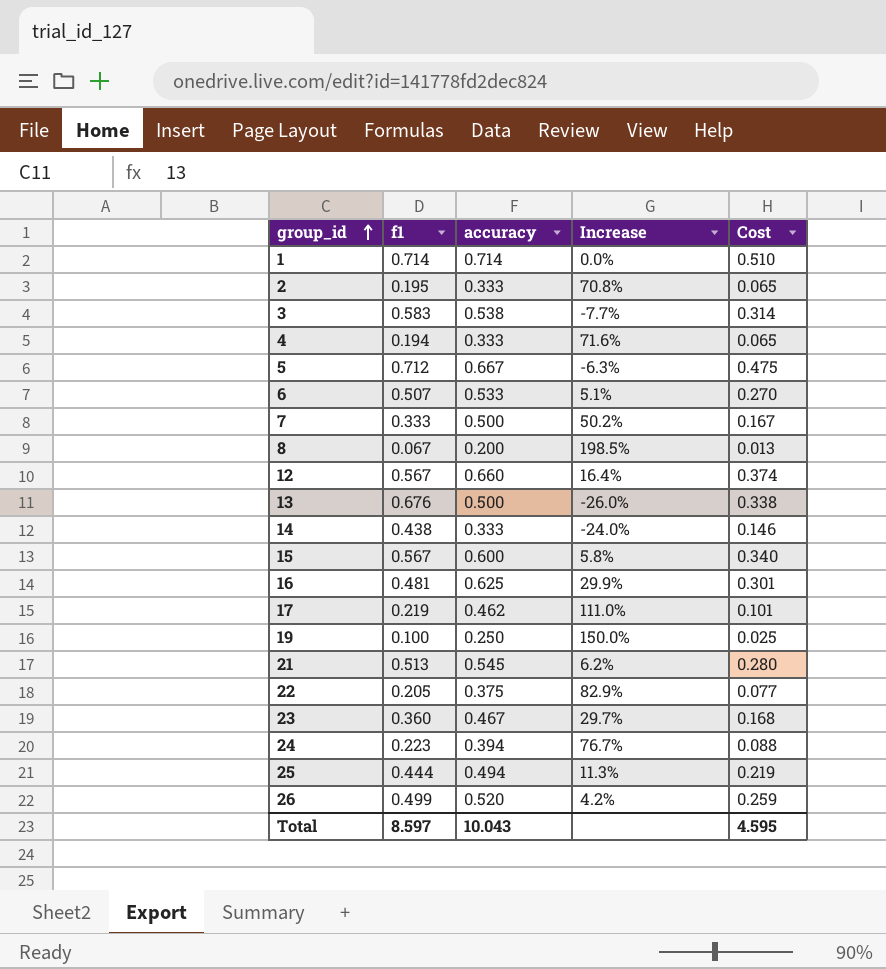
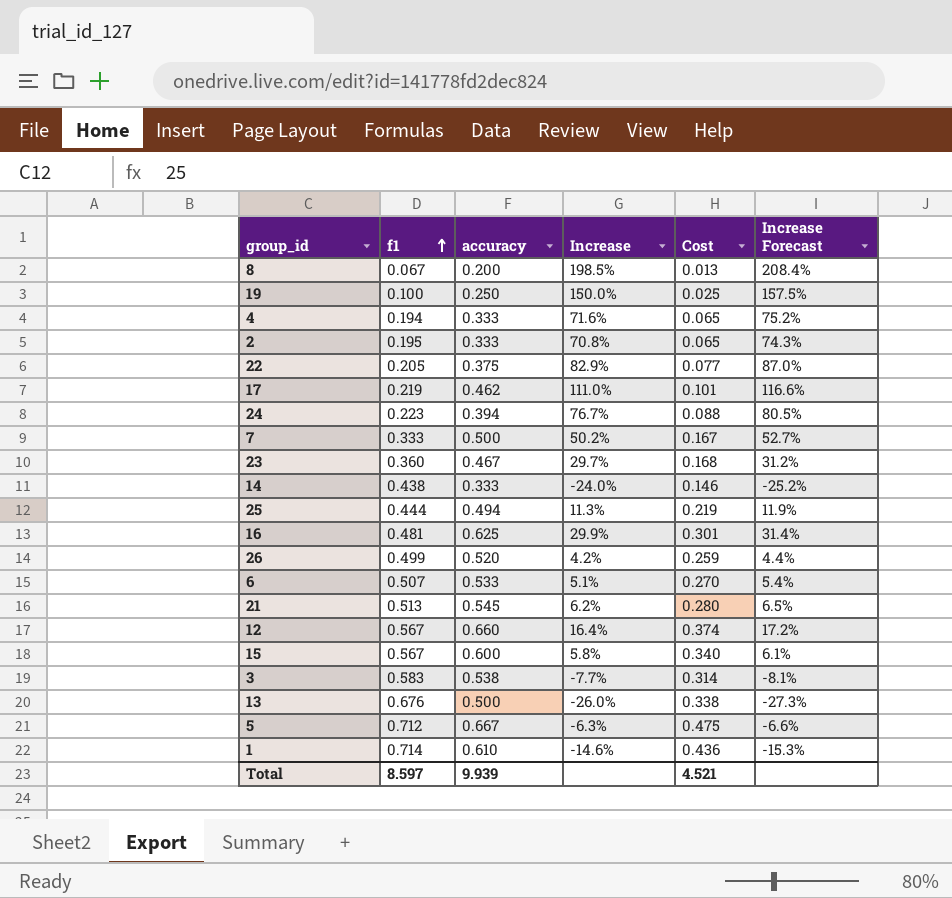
row order: group_id ascending -> f1 ascending
column Increase Forecast | formula: none -> [Increase] * 1.05
1 | accuracy: 0.714 -> 0.610
1 | Increase: 0.0% -> -14.6%
1 | Cost: 0.510 -> 0.436
Total | accuracy: 10.043 -> 9.939
Total | Cost: 4.595 -> 4.521

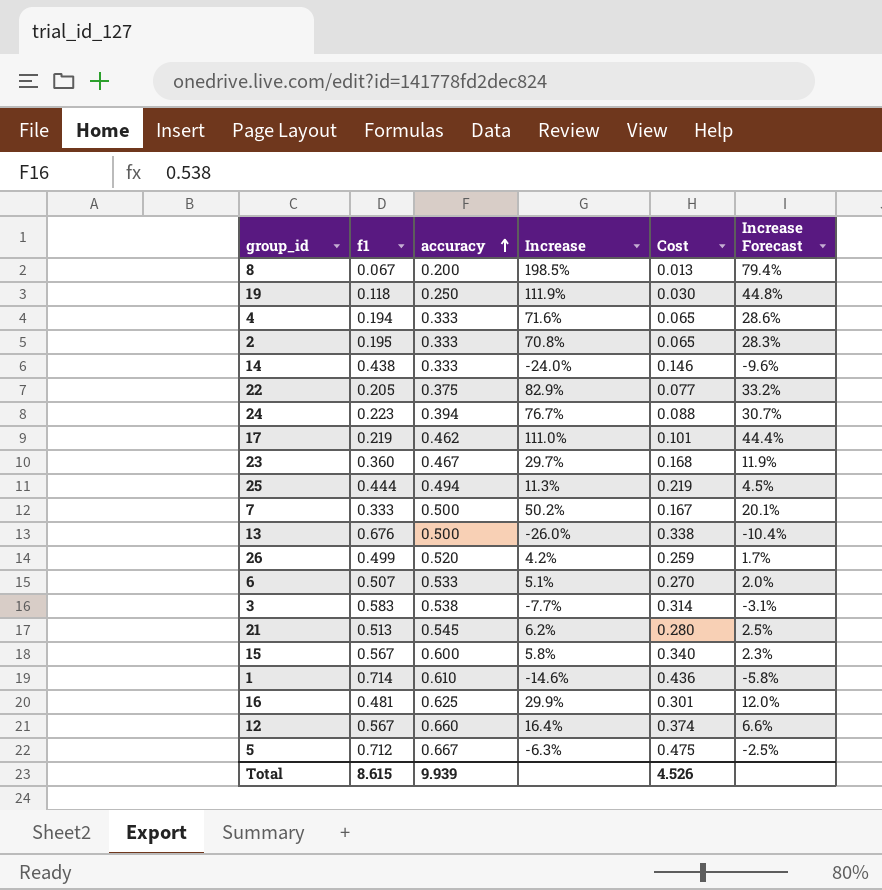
row order: f1 ascending -> accuracy ascending
column Increase Forecast | formula: [Increase] * 1.05 -> [Increase] * 0.4
19 | f1: 0.100 -> 0.118
19 | Increase: 150.0% -> 111.9%
19 | Cost: 0.025 -> 0.030
Total | f1: 8.597 -> 8.615
Total | Cost: 4.521 -> 4.526

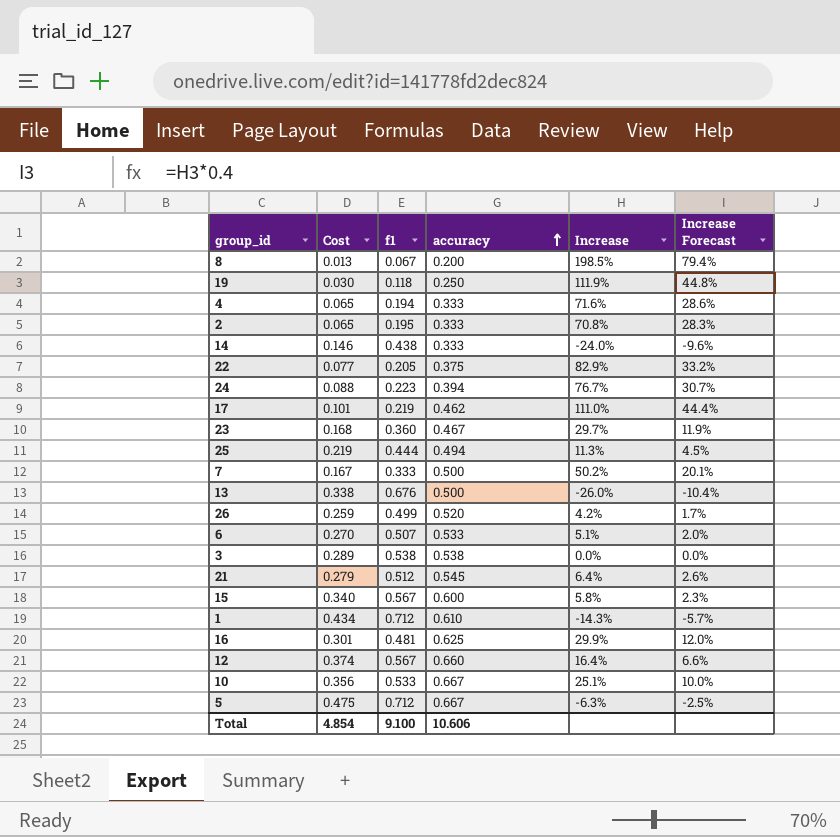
column Cost | position: 5 -> 2
3 | Cost: 0.314 -> 0.289
3 | f1: 0.583 -> 0.538
3 | Increase: -7.7% -> 0.0%
3 | Increase Forecast: -3.1% -> 0.0%
21 | Cost: 0.280 -> 0.279
21 | f1: 0.513 -> 0.512
21 | Increase: 6.2% -> 6.4%
21 | Increase Forecast: 2.5% -> 2.6%
1 | Cost: 0.436 -> 0.434
1 | f1: 0.714 -> 0.712
1 | Increase: -14.6% -> -14.3%
1 | Increase Forecast: -5.8% -> -5.7%
row 10: none -> 0.356 | 0.533 | 0.667 | 25.1% | 10.0%
Total | Cost: 4.526 -> 4.854
Total | f1: 8.615 -> 9.100
Total | accuracy: 9.939 -> 10.606

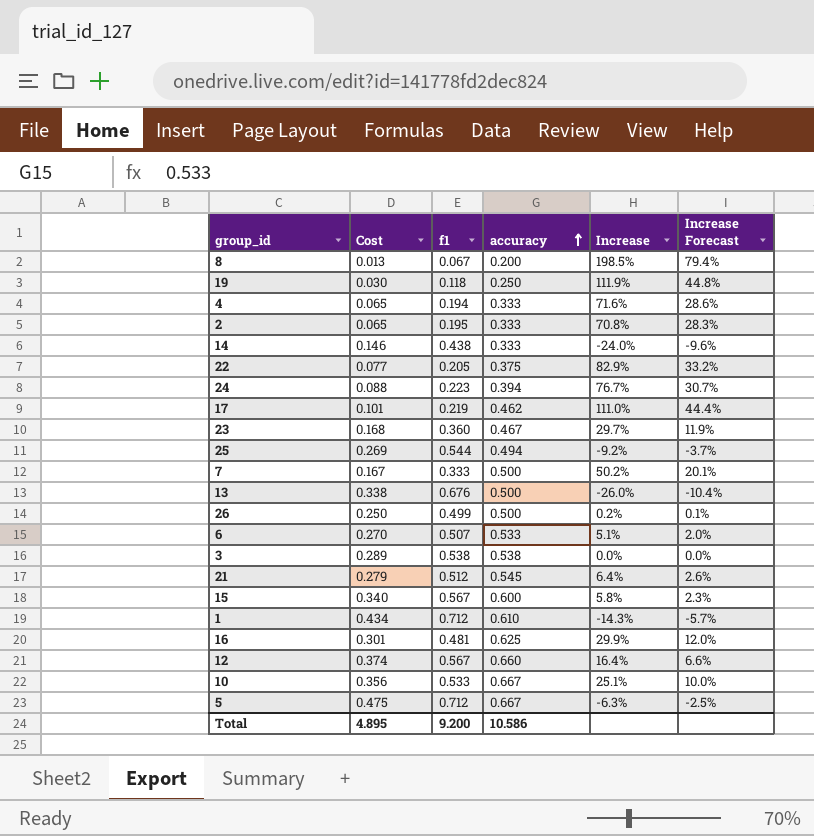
25 | Cost: 0.219 -> 0.269
25 | f1: 0.444 -> 0.544
25 | Increase: 11.3% -> -9.2%
25 | Increase Forecast: 4.5% -> -3.7%
26 | Cost: 0.259 -> 0.250
26 | accuracy: 0.520 -> 0.500
26 | Increase: 4.2% -> 0.2%
26 | Increase Forecast: 1.7% -> 0.1%
Total | Cost: 4.854 -> 4.895
Total | f1: 9.100 -> 9.200
Total | accuracy: 10.606 -> 10.586

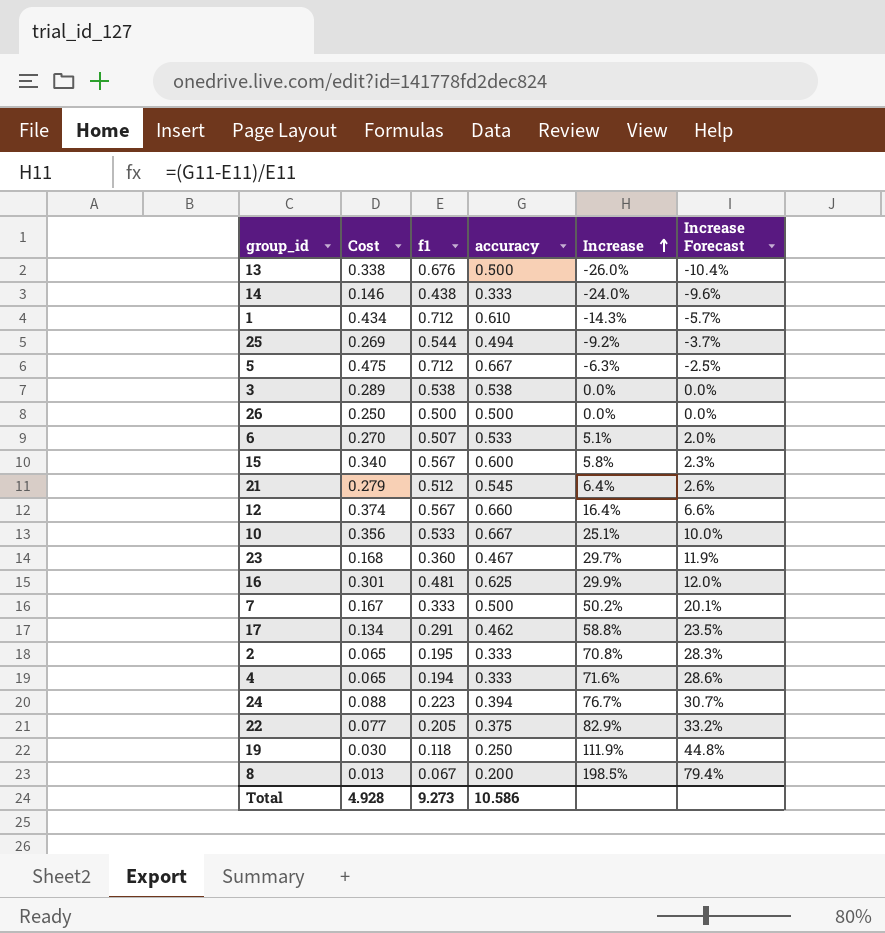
row order: accuracy ascending -> Increase ascending
26 | f1: 0.499 -> 0.500
26 | Increase: 0.2% -> 0.0%
26 | Increase Forecast: 0.1% -> 0.0%
17 | Cost: 0.101 -> 0.134
17 | f1: 0.219 -> 0.291
17 | Increase: 111.0% -> 58.8%
17 | Increase Forecast: 44.4% -> 23.5%
Total | Cost: 4.895 -> 4.928
Total | f1: 9.200 -> 9.273

